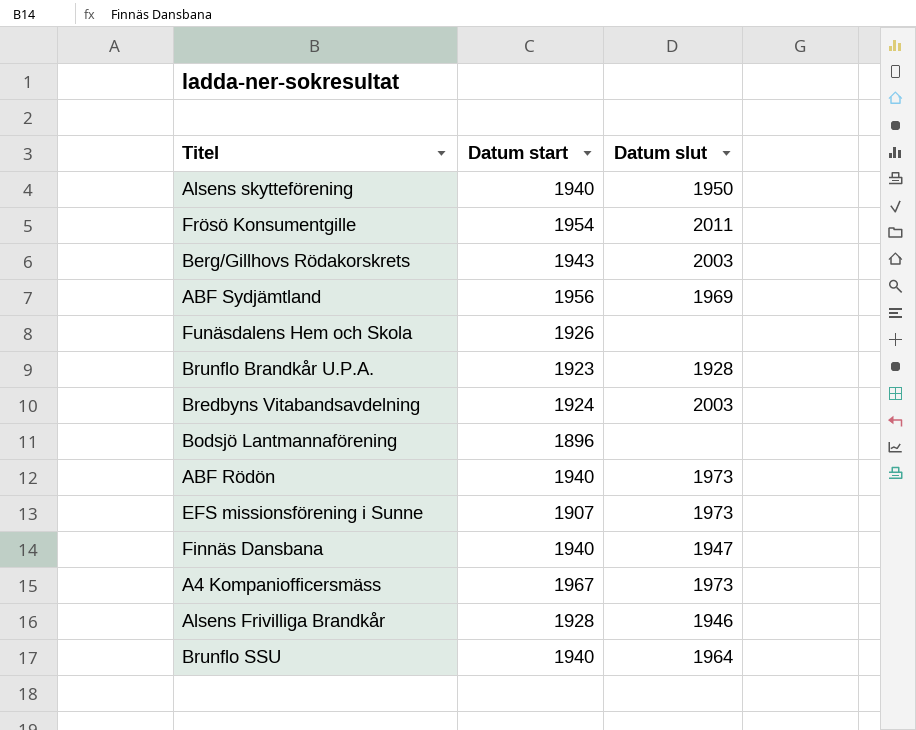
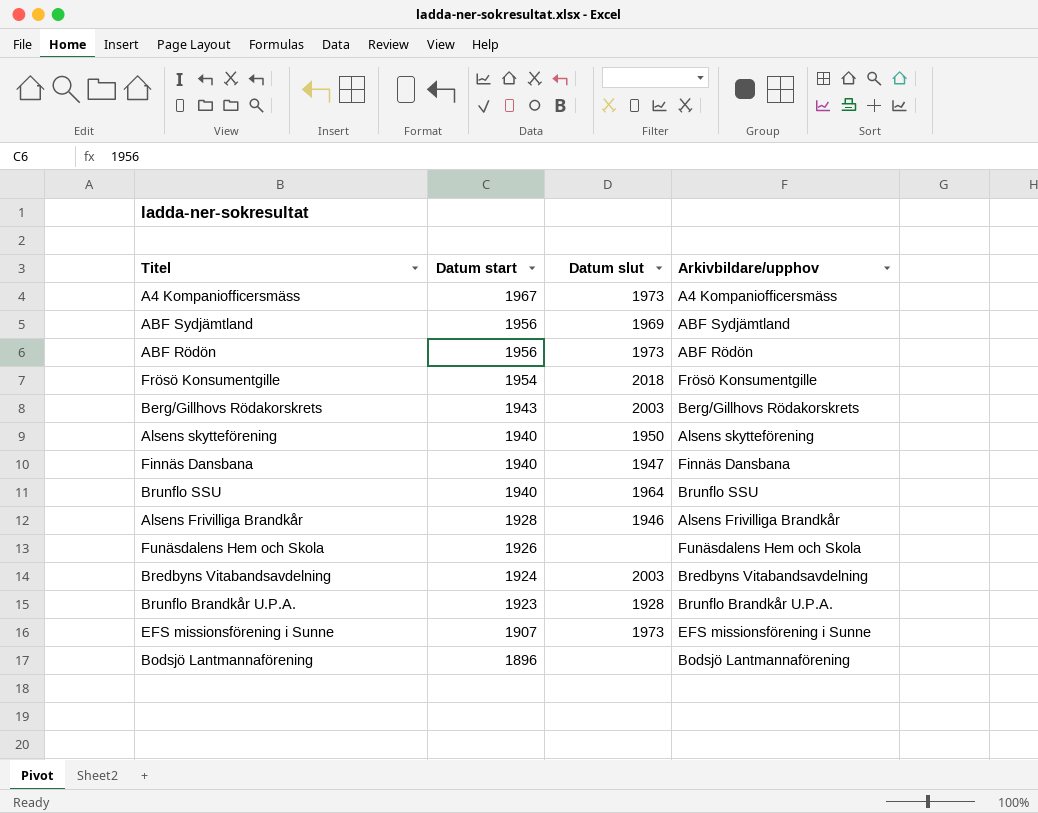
row order: none -> Datum start descending
column Arkivbildare/upphov | position: none -> 4
ABF Rödön | Datum start: 1940 -> 1956
Frösö Konsumentgille | Datum slut: 2011 -> 2018

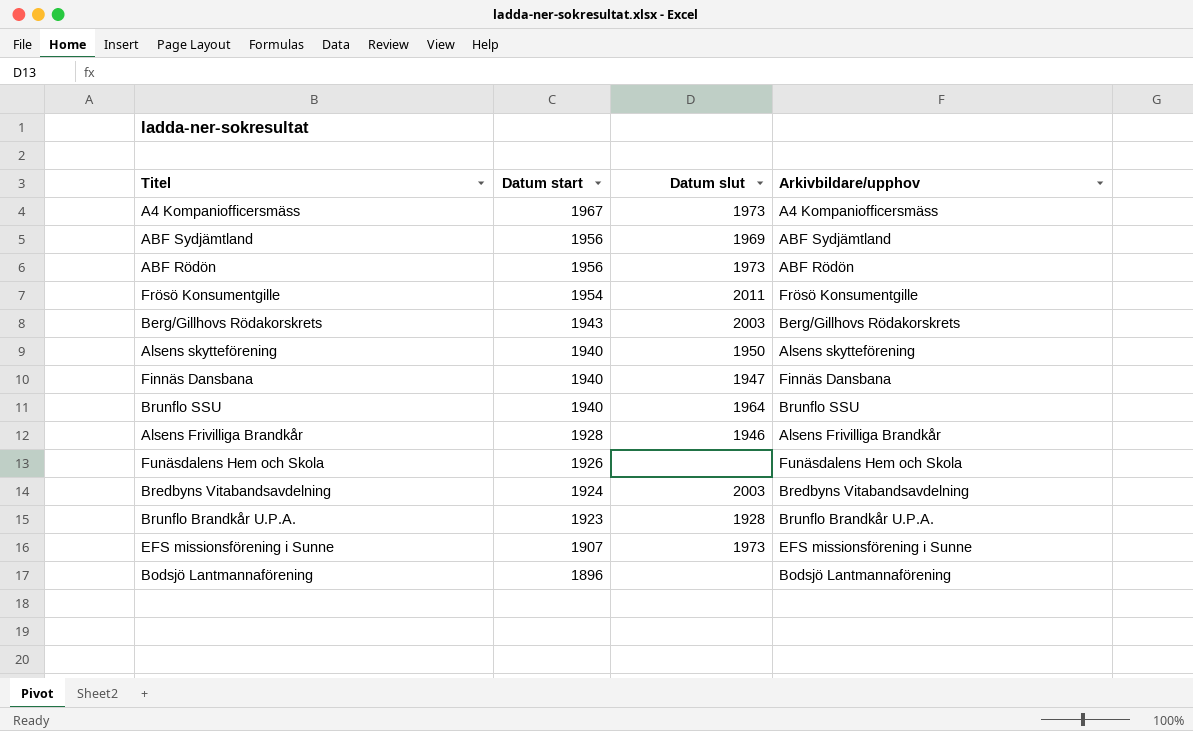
Frösö Konsumentgille | Datum slut: 2018 -> 2011

